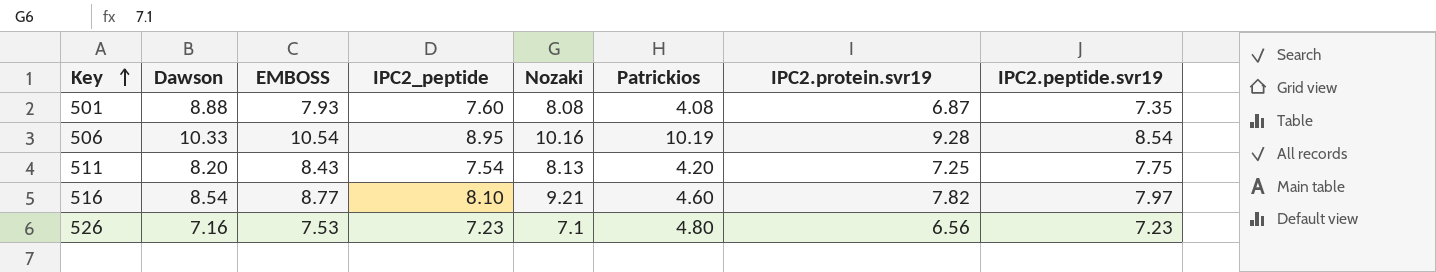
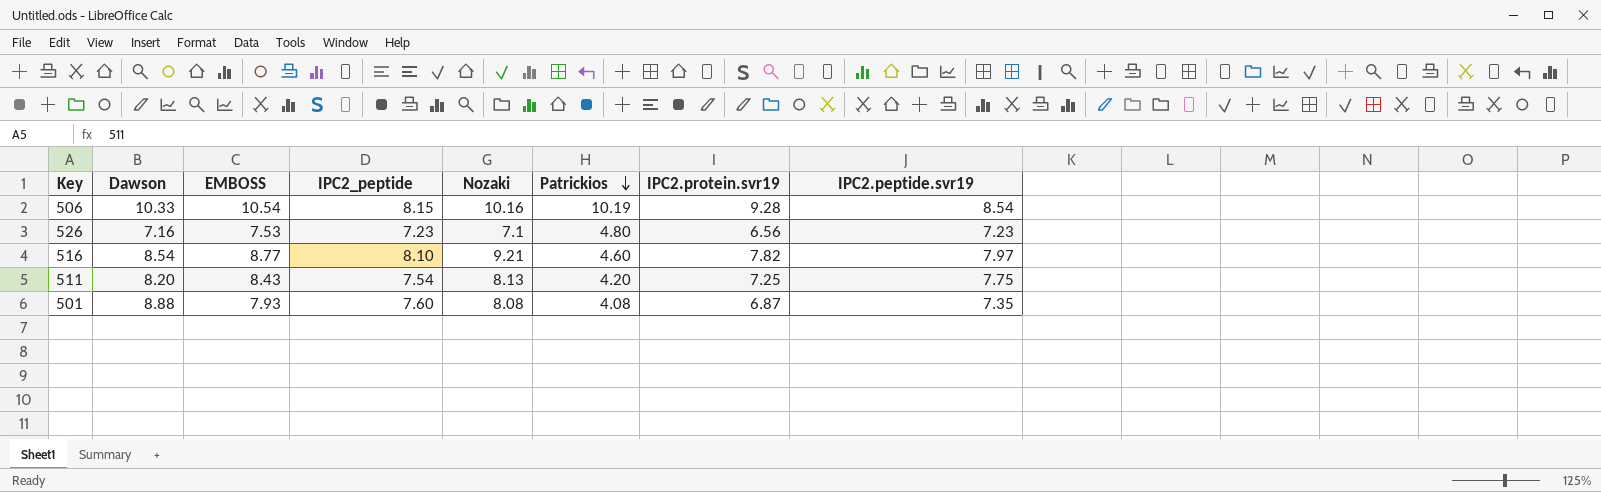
row order: Key ascending -> Patrickios descending
506 | IPC2_peptide: 8.95 -> 8.15

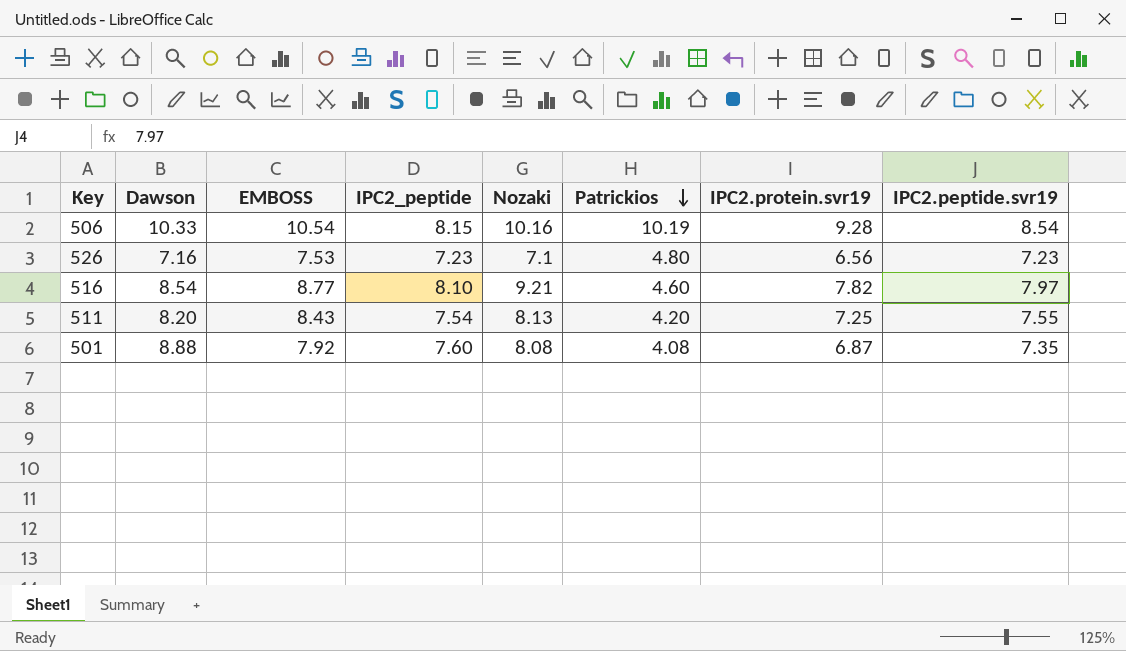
511 | IPC2.peptide.svr19: 7.75 -> 7.55
501 | EMBOSS: 7.93 -> 7.92

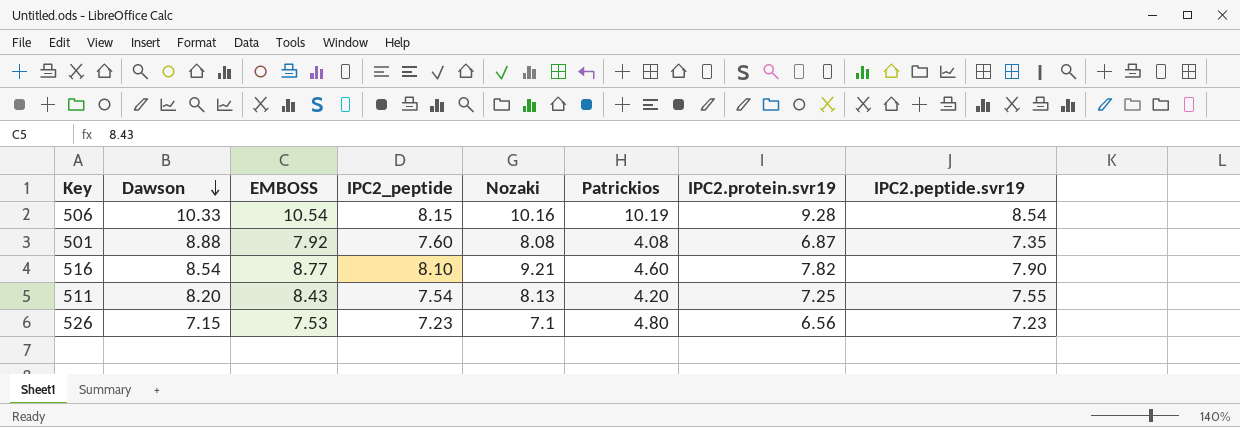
row order: Patrickios descending -> Dawson descending
516 | IPC2.peptide.svr19: 7.97 -> 7.90
526 | Dawson: 7.16 -> 7.15

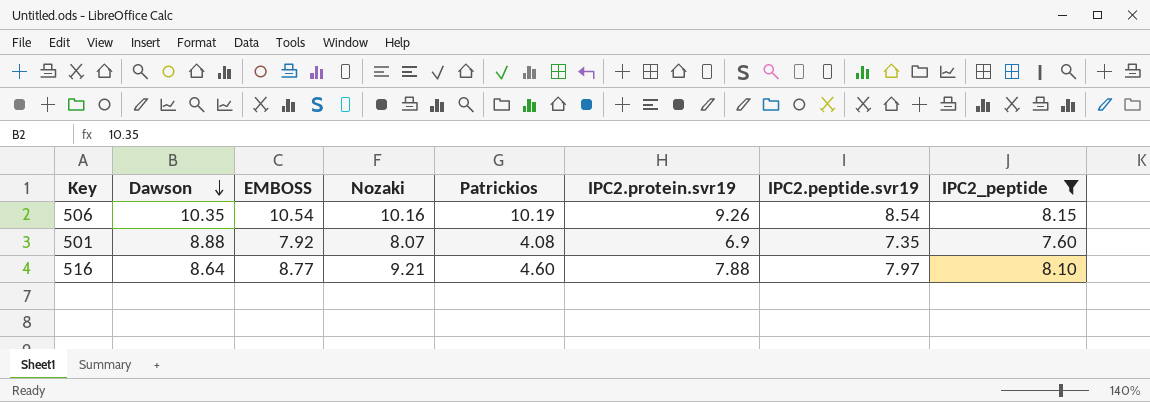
filter: none -> IPC2_peptide >= 7.60
column IPC2_peptide | position: 4 -> 8
506 | Dawson: 10.33 -> 10.35
506 | IPC2.protein.svr19: 9.28 -> 9.26
501 | Nozaki: 8.08 -> 8.07
501 | IPC2.protein.svr19: 6.87 -> 6.9
516 | Dawson: 8.54 -> 8.64
516 | IPC2.protein.svr19: 7.82 -> 7.88
516 | IPC2.peptide.svr19: 7.90 -> 7.97

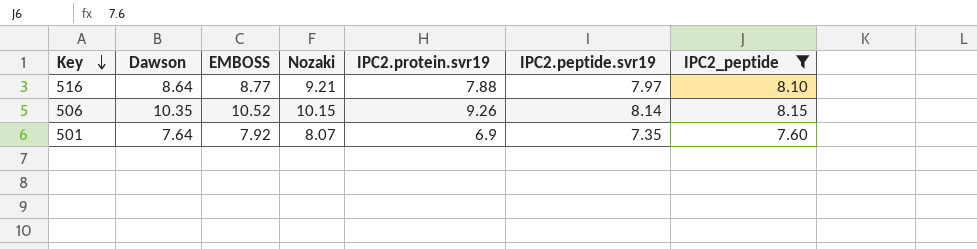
row order: Dawson descending -> Key descending
column Patrickios | position: 5 -> none
506 | EMBOSS: 10.54 -> 10.52
506 | Nozaki: 10.16 -> 10.15
506 | IPC2.peptide.svr19: 8.54 -> 8.14
501 | Dawson: 8.88 -> 7.64

